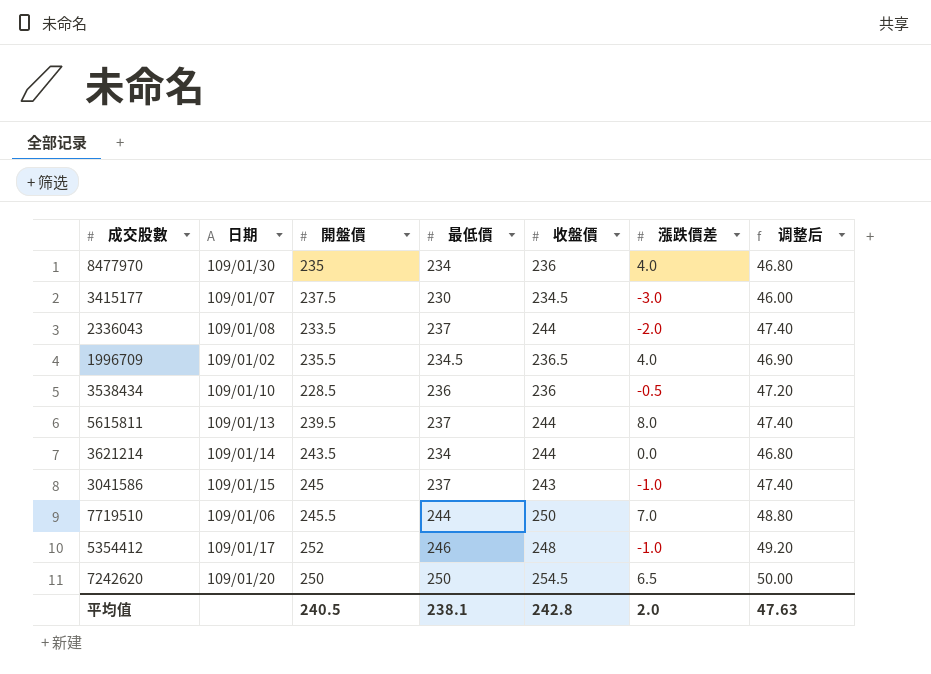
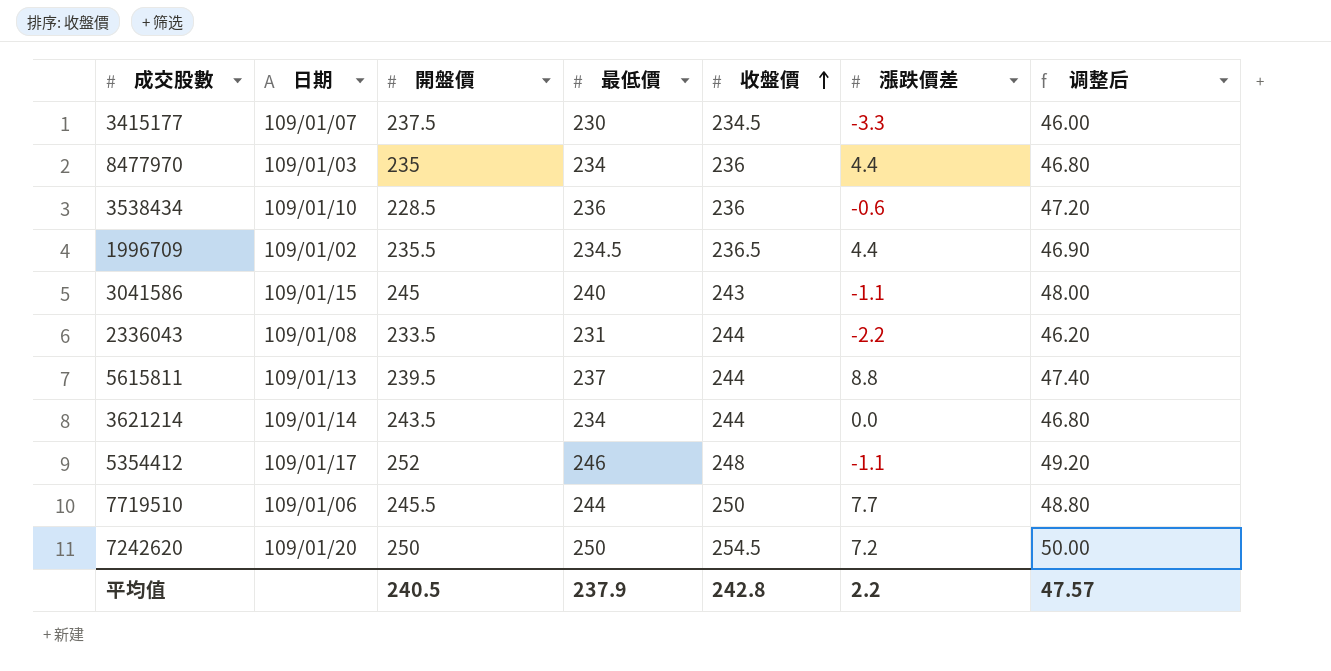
row order: none -> 收盤價 ascending
3415177 | 漲跌價差: -3.0 -> -3.3
8477970 | 日期: 109/01/30 -> 109/01/03
8477970 | 漲跌價差: 4.0 -> 4.4
3538434 | 漲跌價差: -0.5 -> -0.6
1996709 | 漲跌價差: 4.0 -> 4.4
3041586 | 最低價: 237 -> 240
3041586 | 漲跌價差: -1.0 -> -1.1
3041586 | 调整后: 47.40 -> 48.00
2336043 | 最低價: 237 -> 231
2336043 | 漲跌價差: -2.0 -> -2.2
2336043 | 调整后: 47.40 -> 46.20
5615811 | 漲跌價差: 8.0 -> 8.8
5354412 | 漲跌價差: -1.0 -> -1.1
7719510 | 漲跌價差: 7.0 -> 7.7
7242620 | 漲跌價差: 6.5 -> 7.2
平均值 | 最低價: 238.1 -> 237.9
平均值 | 漲跌價差: 2.0 -> 2.2
平均值 | 调整后: 47.63 -> 47.57

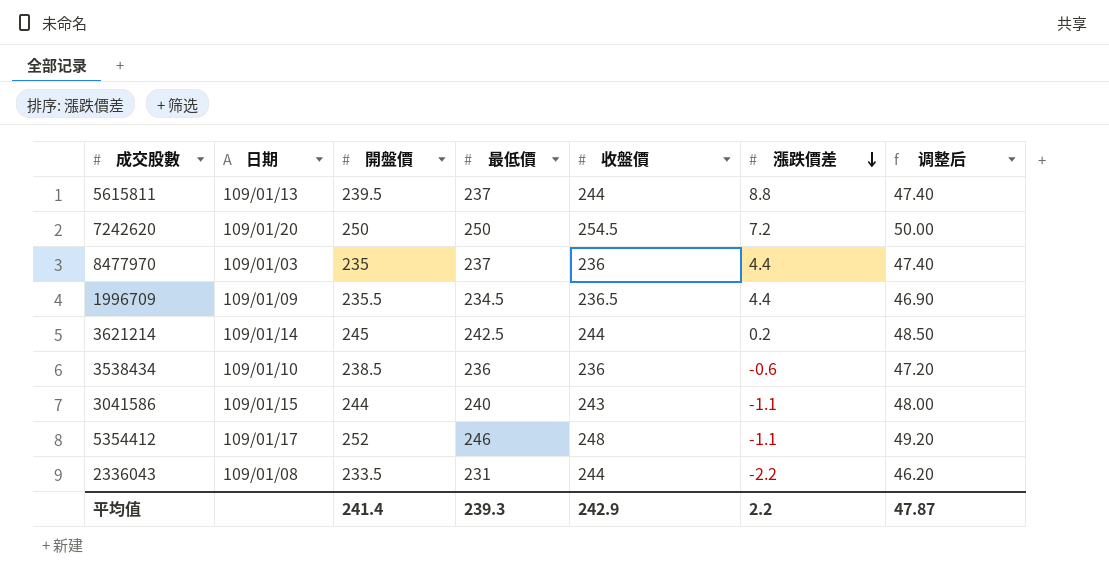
row order: 收盤價 ascending -> 漲跌價差 descending
row 3415177: 109/01/07 | 237.5 | 230 | 234.5 | -3.3 | 46.00 -> none
row 7719510: 109/01/06 | 245.5 | 244 | 250 | 7.7 | 48.80 -> none
8477970 | 最低價: 234 -> 237
8477970 | 调整后: 46.80 -> 47.40
1996709 | 日期: 109/01/02 -> 109/01/09
3621214 | 開盤價: 243.5 -> 245
3621214 | 最低價: 234 -> 242.5
3621214 | 漲跌價差: 0.0 -> 0.2
3621214 | 调整后: 46.80 -> 48.50
3538434 | 開盤價: 228.5 -> 238.5
3041586 | 開盤價: 245 -> 244
平均值 | 開盤價: 240.5 -> 241.4
平均值 | 最低價: 237.9 -> 239.3
平均值 | 收盤價: 242.8 -> 242.9
平均值 | 调整后: 47.57 -> 47.87

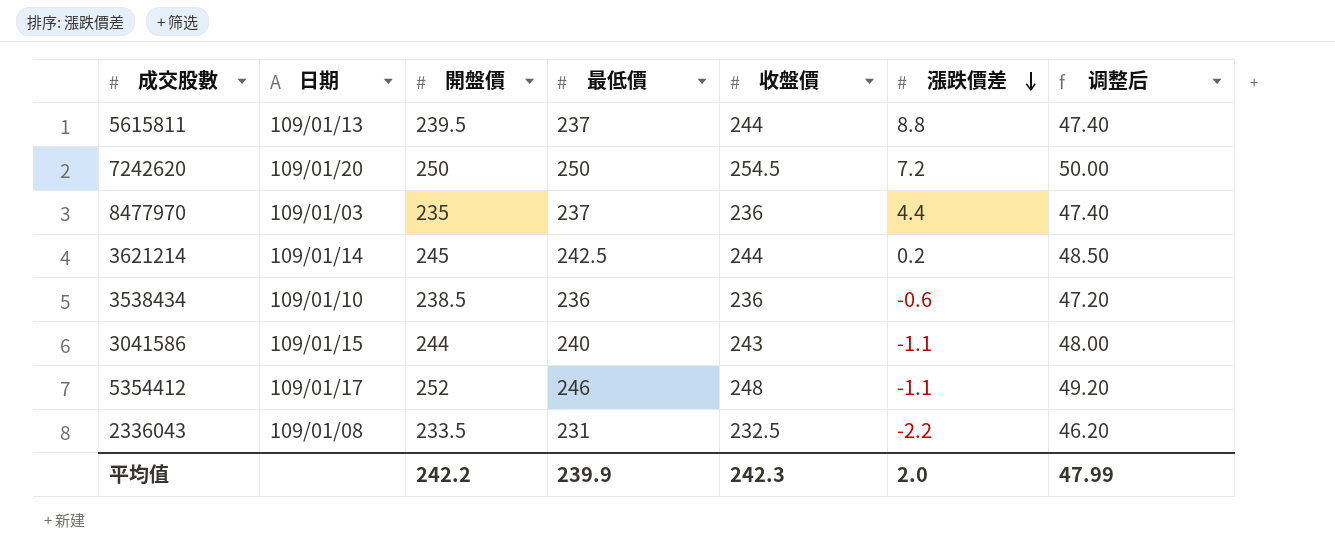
row 1996709: 109/01/09 | 235.5 | 234.5 | 236.5 | 4.4 | 46.90 -> none
2336043 | 收盤價: 244 -> 232.5
平均值 | 開盤價: 241.4 -> 242.2
平均值 | 最低價: 239.3 -> 239.9
平均值 | 收盤價: 242.9 -> 242.3
平均值 | 漲跌價差: 2.2 -> 2.0
平均值 | 调整后: 47.87 -> 47.99

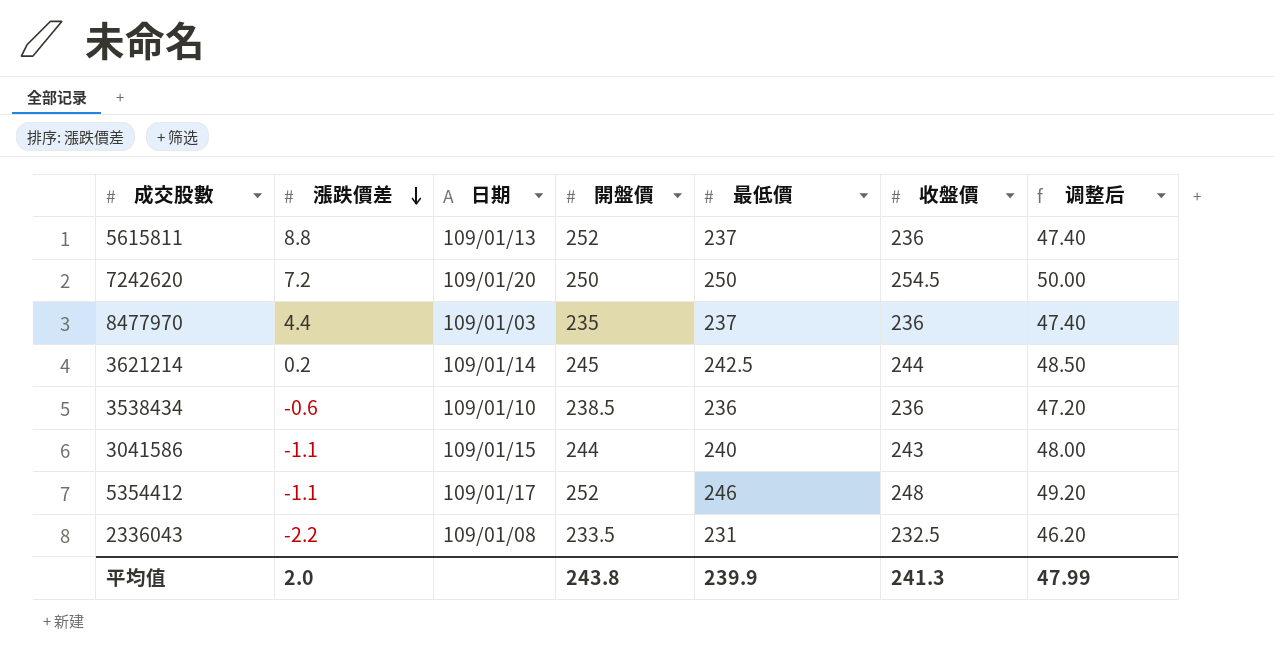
column 漲跌價差 | position: 6 -> 2
5615811 | 開盤價: 239.5 -> 252
5615811 | 收盤價: 244 -> 236
平均值 | 開盤價: 242.2 -> 243.8
平均值 | 收盤價: 242.3 -> 241.3

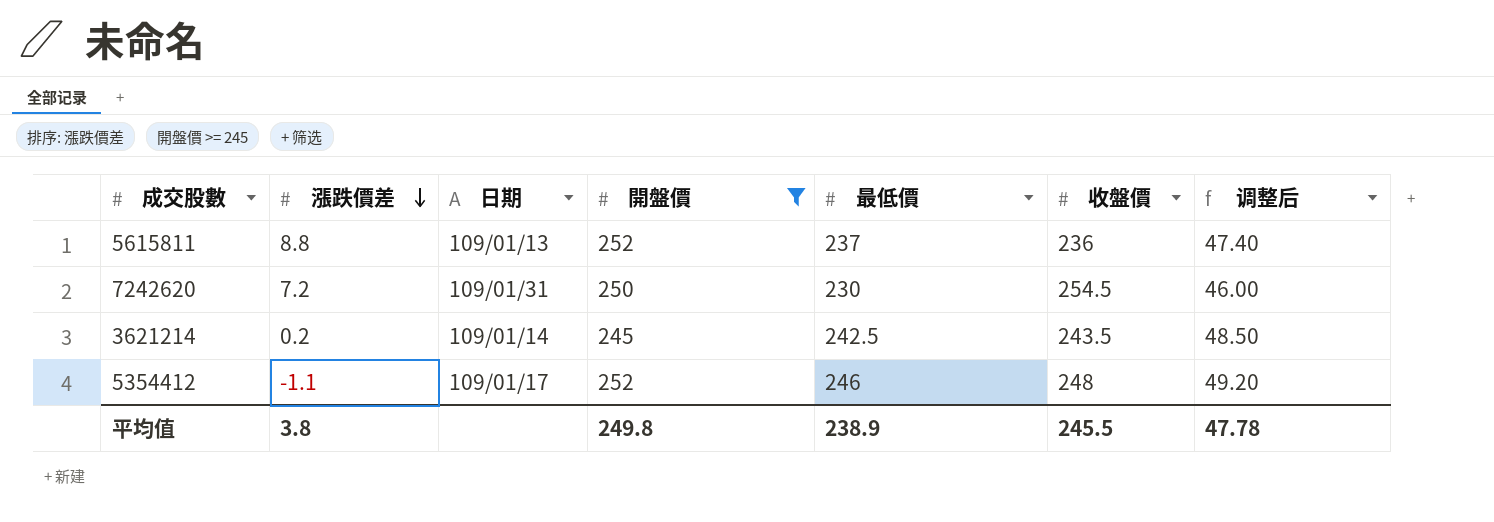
filter: none -> 開盤價 >= 245
7242620 | 日期: 109/01/20 -> 109/01/31
7242620 | 最低價: 250 -> 230
7242620 | 调整后: 50.00 -> 46.00
3621214 | 收盤價: 244 -> 243.5
平均值 | 漲跌價差: 2.0 -> 3.8
平均值 | 開盤價: 243.8 -> 249.8
平均值 | 最低價: 239.9 -> 238.9
平均值 | 收盤價: 241.3 -> 245.5
平均值 | 调整后: 47.99 -> 47.78

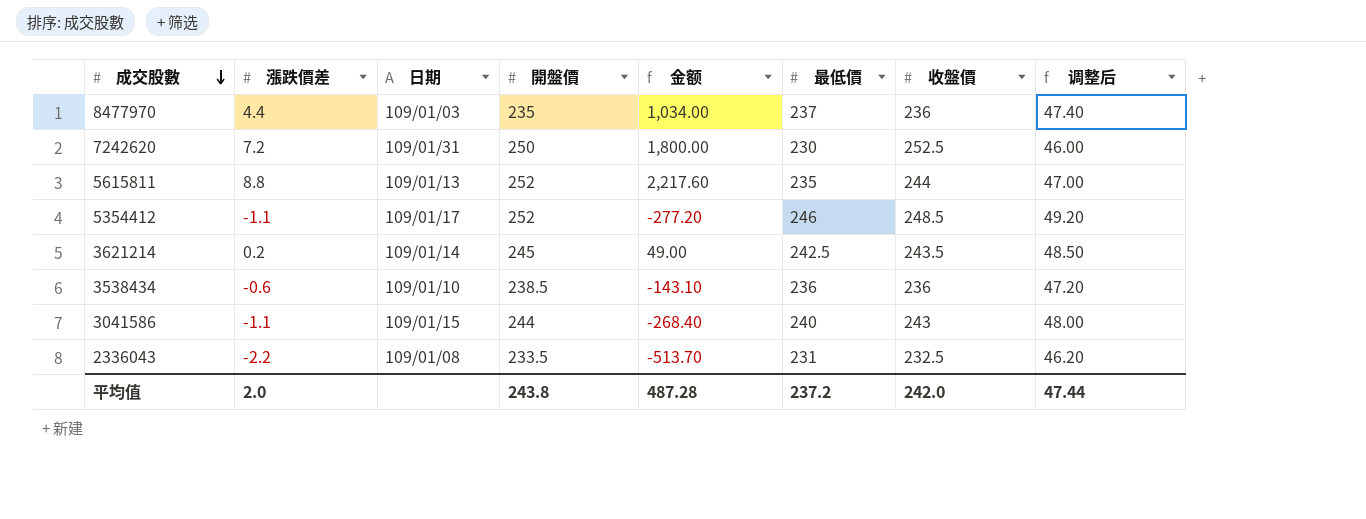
filter: 開盤價 >= 245 -> none
row order: 漲跌價差 descending -> 成交股數 descending
column 金额 | formula: none -> [漲跌價差] * [開盤價]
7242620 | 收盤價: 254.5 -> 252.5
5615811 | 最低價: 237 -> 235
5615811 | 收盤價: 236 -> 244
5615811 | 调整后: 47.40 -> 47.00
5354412 | 收盤價: 248 -> 248.5
平均值 | 漲跌價差: 3.8 -> 2.0
平均值 | 開盤價: 249.8 -> 243.8
平均值 | 最低價: 238.9 -> 237.2
平均值 | 收盤價: 245.5 -> 242.0
平均值 | 调整后: 47.78 -> 47.44

